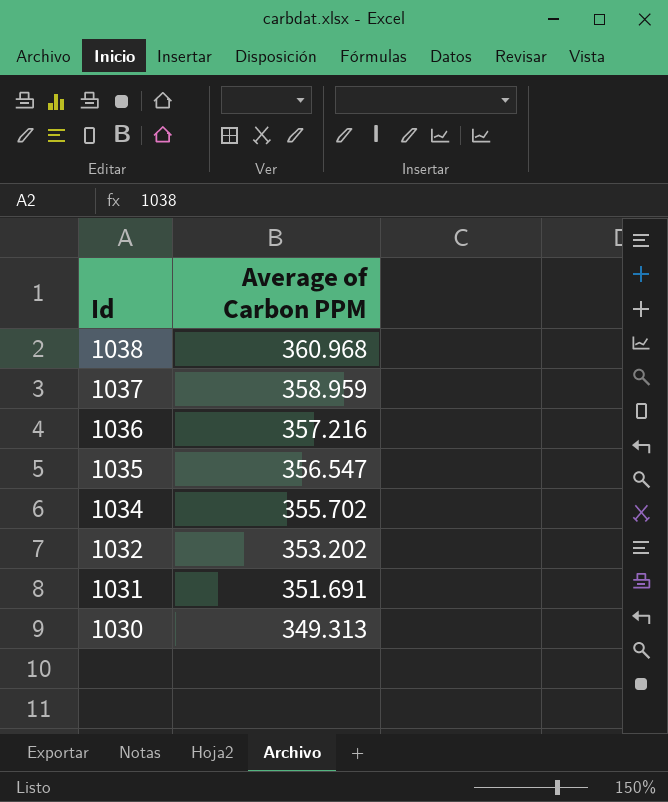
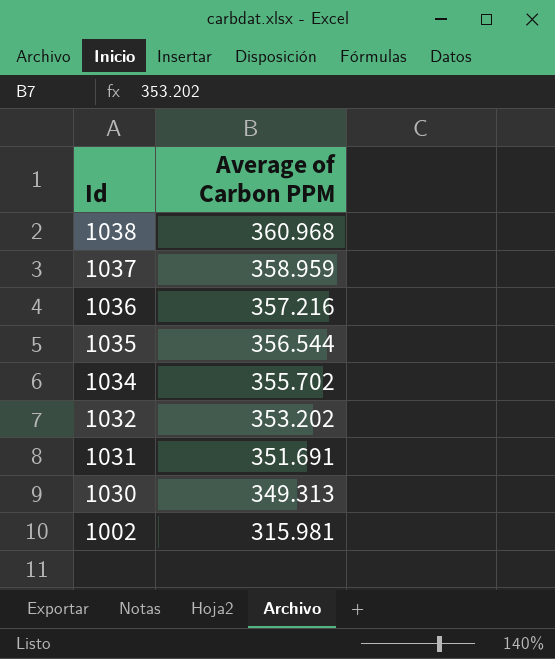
1035 | Average of Carbon PPM: 356.547 -> 356.544
row 1002: none -> 315.981

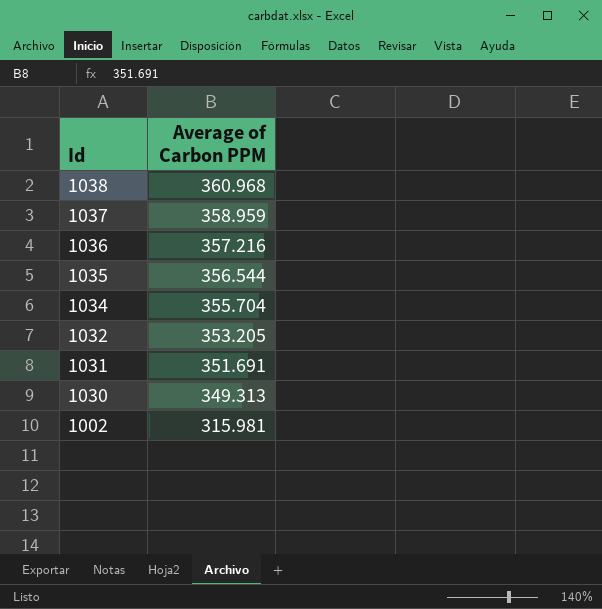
1034 | Average of Carbon PPM: 355.702 -> 355.704
1032 | Average of Carbon PPM: 353.202 -> 353.205

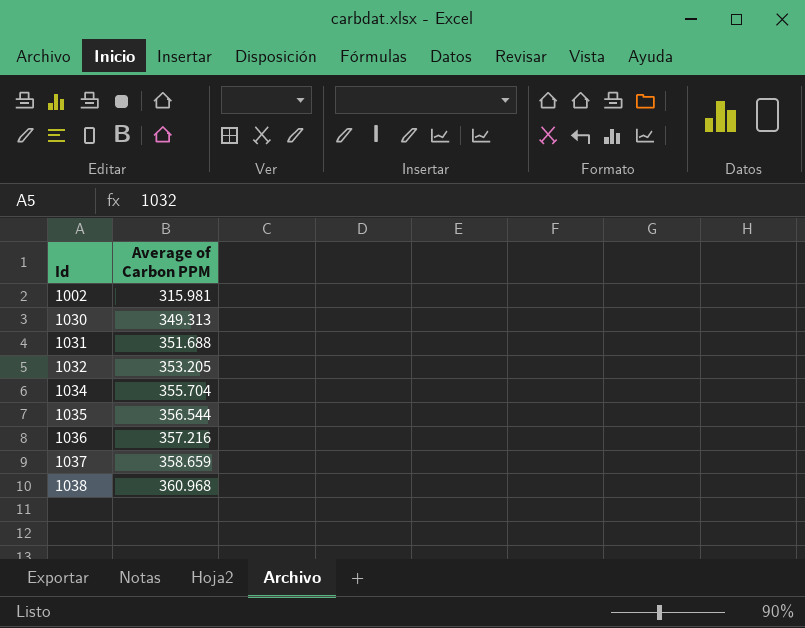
row order: Id descending -> Id ascending
1031 | Average of Carbon PPM: 351.691 -> 351.688
1037 | Average of Carbon PPM: 358.959 -> 358.659

